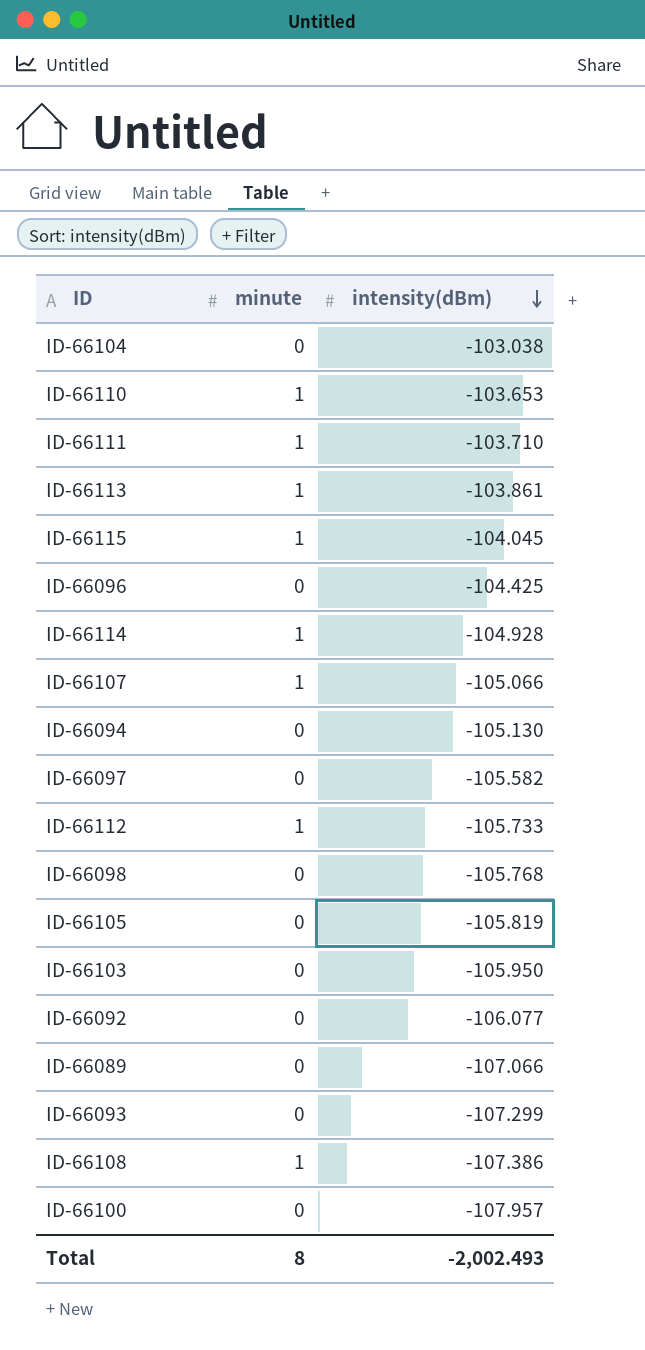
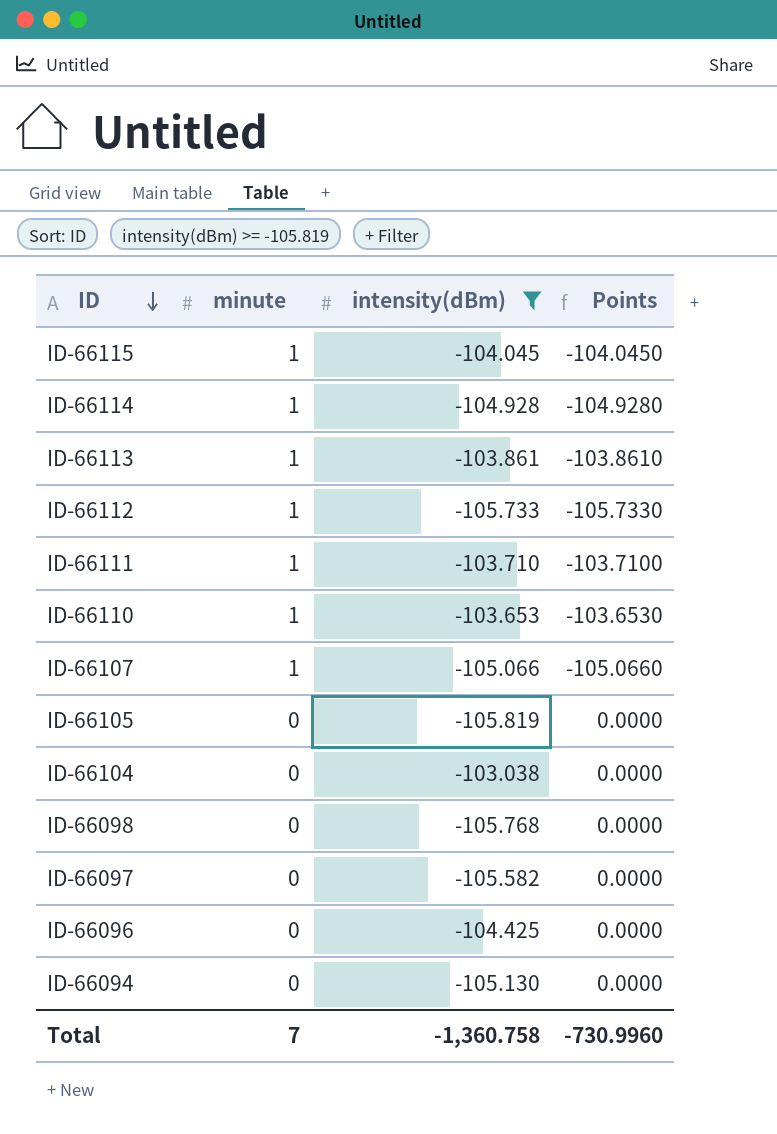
filter: none -> intensity(dBm) >= -105.819
row order: intensity(dBm) descending -> ID descending
column Points | formula: none -> [minute] * [intensity(dBm)]
Total | minute: 8 -> 7
Total | intensity(dBm): -2,002.493 -> -1,360.758

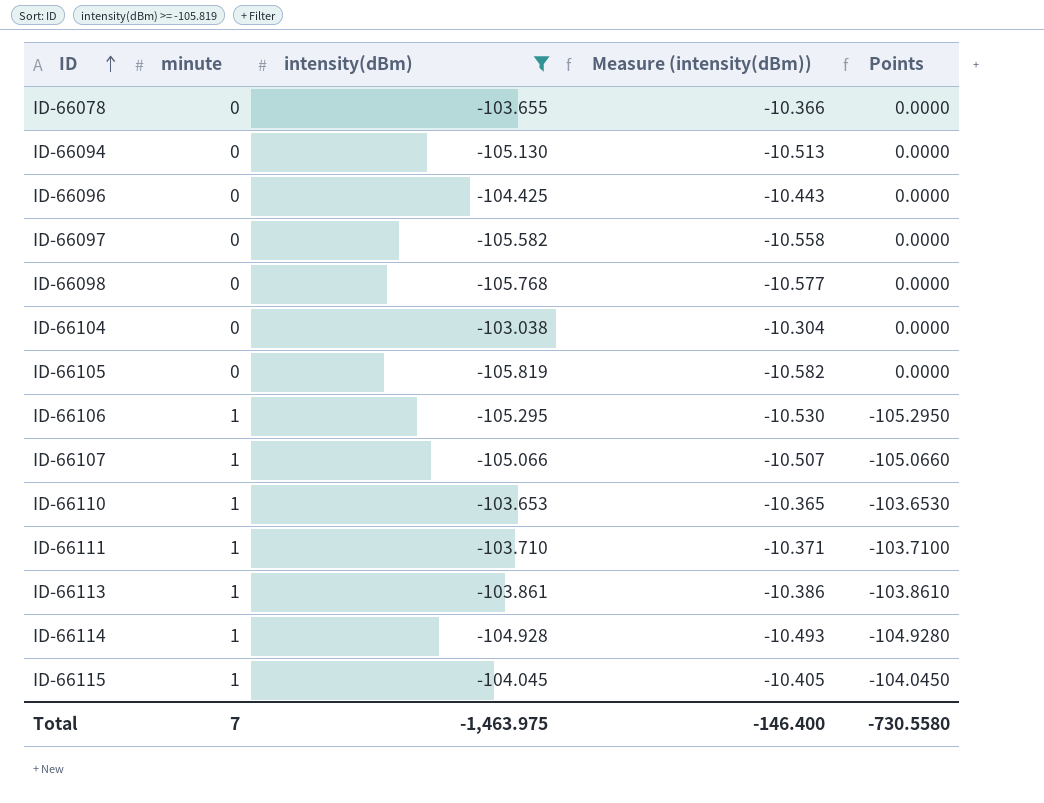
row order: ID descending -> ID ascending
column Measure (intensity(dBm)) | formula: none -> [intensity(dBm)] * 0.1
row ID-66112: 1 | -105.733 | -105.7330 -> none
row ID-66078: none -> 0 | -103.655 | -10.366 | 0.0000
row ID-66106: none -> 1 | -105.295 | -10.530 | -105.2950
Total | intensity(dBm): -1,360.758 -> -1,463.975
Total | Points: -730.9960 -> -730.5580

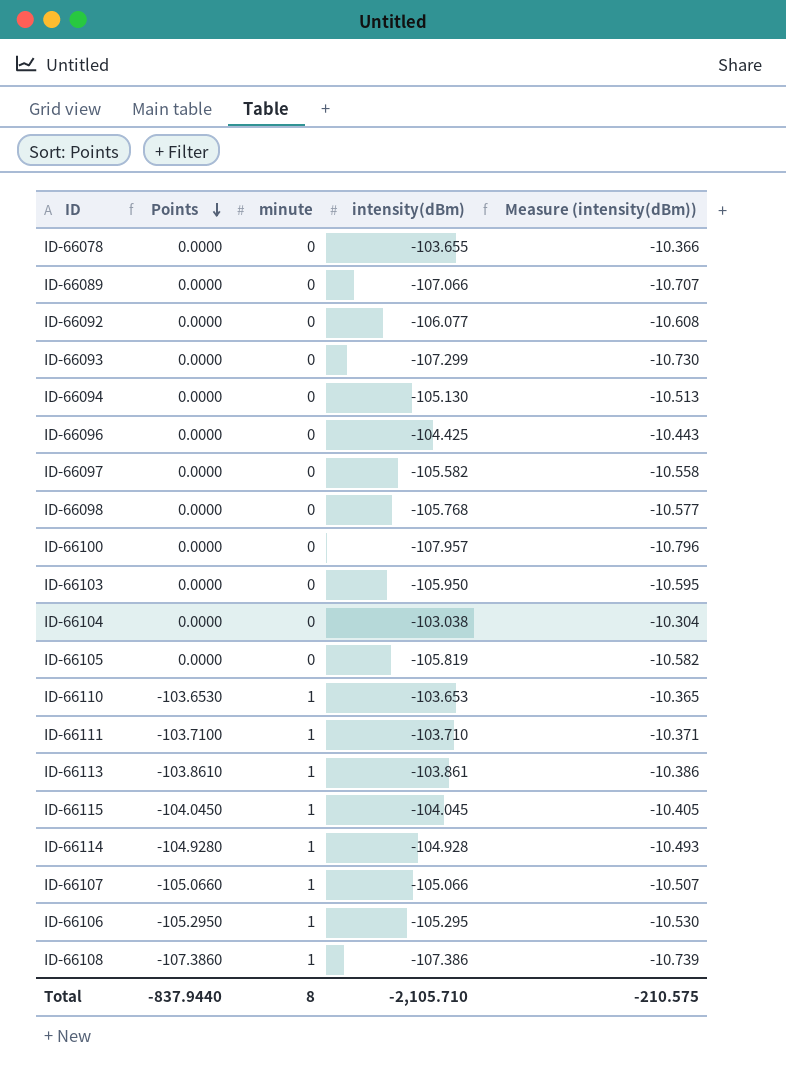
filter: intensity(dBm) >= -105.819 -> none
row order: ID ascending -> Points descending
column Points | position: 5 -> 2
Total | Points: -730.5580 -> -837.9440
Total | minute: 7 -> 8
Total | intensity(dBm): -1,463.975 -> -2,105.710
Total | Measure (intensity(dBm)): -146.400 -> -210.575

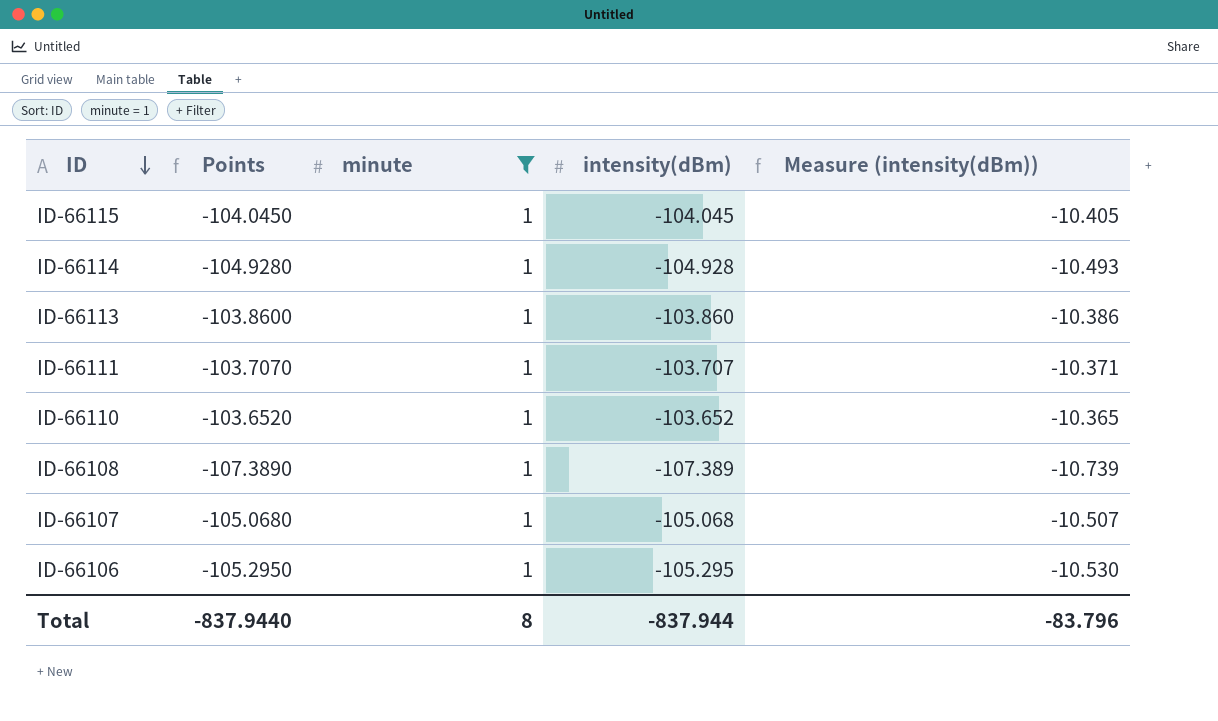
filter: none -> minute = 1
row order: Points descending -> ID descending
ID-66113 | Points: -103.8610 -> -103.8600
ID-66113 | intensity(dBm): -103.861 -> -103.860
ID-66111 | Points: -103.7100 -> -103.7070
ID-66111 | intensity(dBm): -103.710 -> -103.707
ID-66110 | Points: -103.6530 -> -103.6520
ID-66110 | intensity(dBm): -103.653 -> -103.652
ID-66108 | Points: -107.3860 -> -107.3890
ID-66108 | intensity(dBm): -107.386 -> -107.389
ID-66107 | Points: -105.0660 -> -105.0680
ID-66107 | intensity(dBm): -105.066 -> -105.068
Total | intensity(dBm): -2,105.710 -> -837.944
Total | Measure (intensity(dBm)): -210.575 -> -83.796

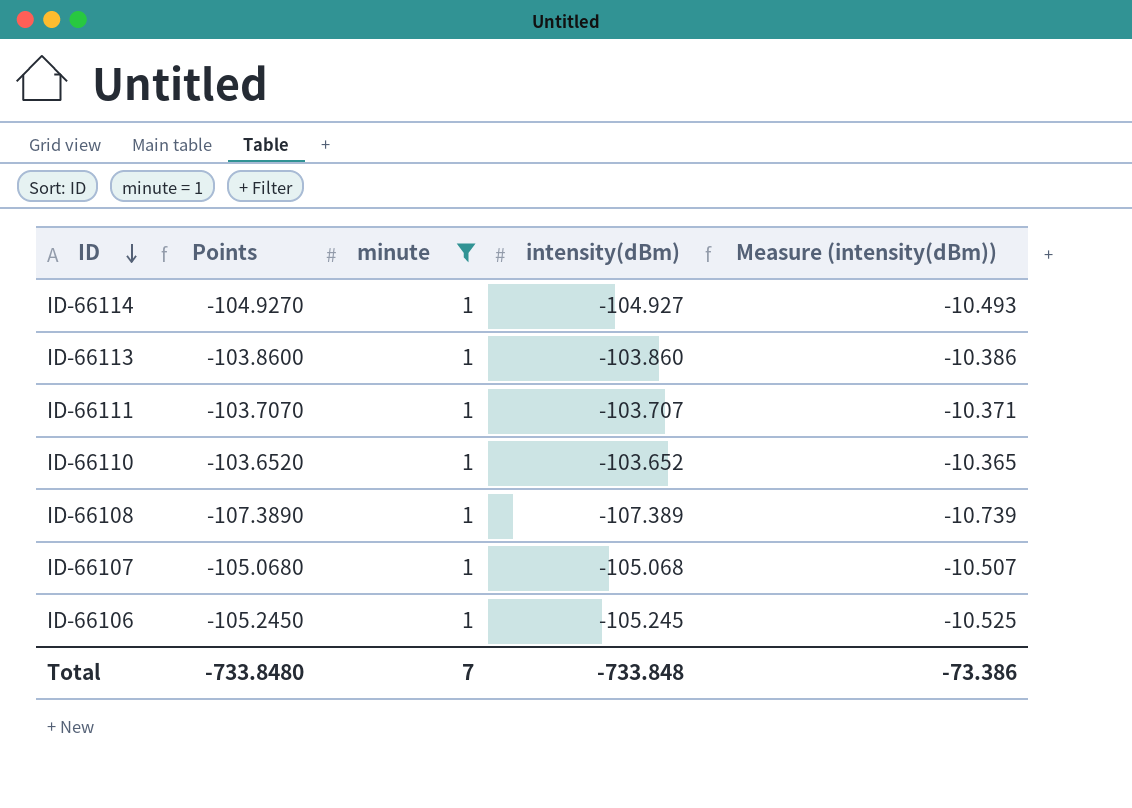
row ID-66115: -104.0450 | 1 | -104.045 | -10.405 -> none
ID-66114 | Points: -104.9280 -> -104.9270
ID-66114 | intensity(dBm): -104.928 -> -104.927
ID-66106 | Points: -105.2950 -> -105.2450
ID-66106 | intensity(dBm): -105.295 -> -105.245
ID-66106 | Measure (intensity(dBm)): -10.530 -> -10.525
Total | Points: -837.9440 -> -733.8480
Total | minute: 8 -> 7
Total | intensity(dBm): -837.944 -> -733.848
Total | Measure (intensity(dBm)): -83.796 -> -73.386

